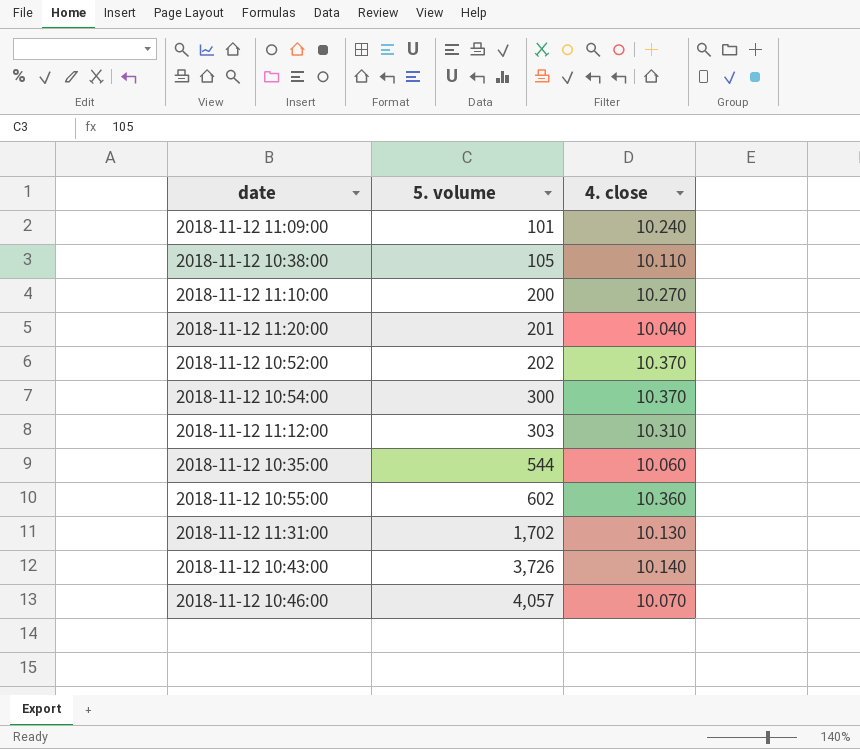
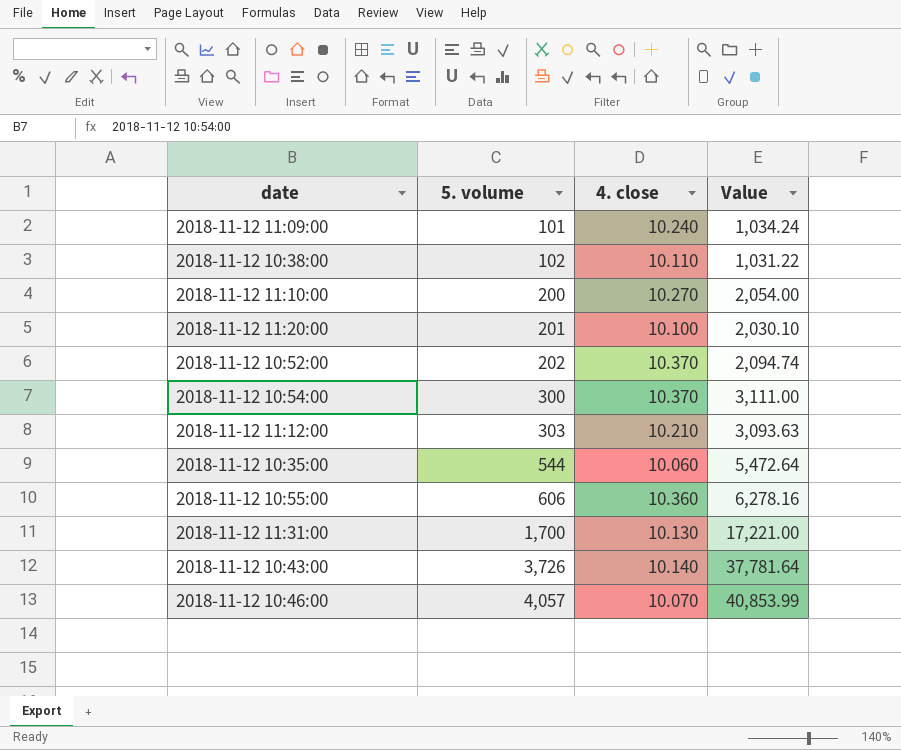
column Value | formula: none -> [5. volume] * [4. close]
2018-11-12 10:38:00 | 5. volume: 105 -> 102
2018-11-12 11:20:00 | 4. close: 10.040 -> 10.100
2018-11-12 11:12:00 | 4. close: 10.310 -> 10.210
2018-11-12 10:55:00 | 5. volume: 602 -> 606
2018-11-12 11:31:00 | 5. volume: 1,702 -> 1,700

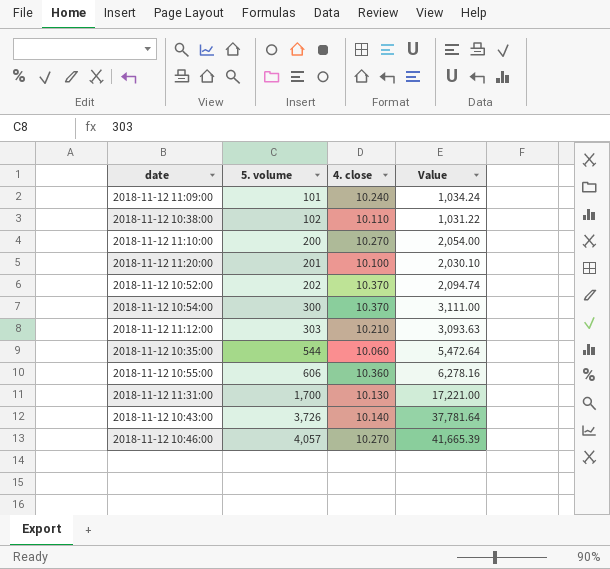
2018-11-12 10:46:00 | 4. close: 10.070 -> 10.270
2018-11-12 10:46:00 | Value: 40,853.99 -> 41,665.39

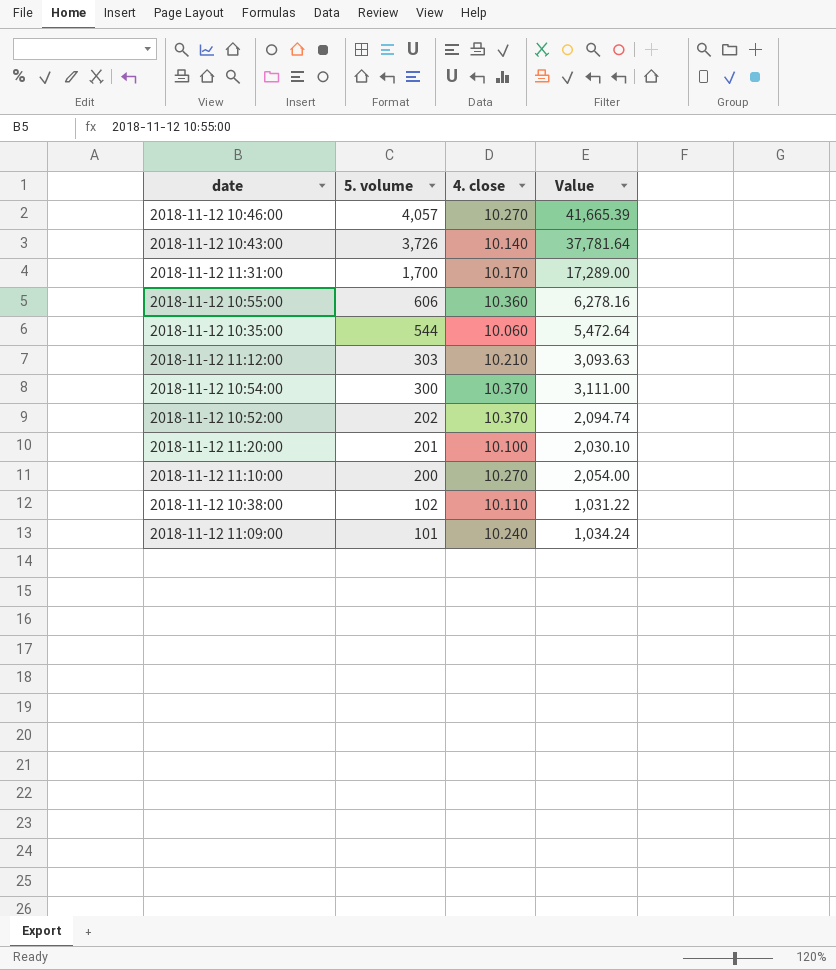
row order: 5. volume ascending -> 5. volume descending
2018-11-12 11:31:00 | 4. close: 10.130 -> 10.170
2018-11-12 11:31:00 | Value: 17,221.00 -> 17,289.00

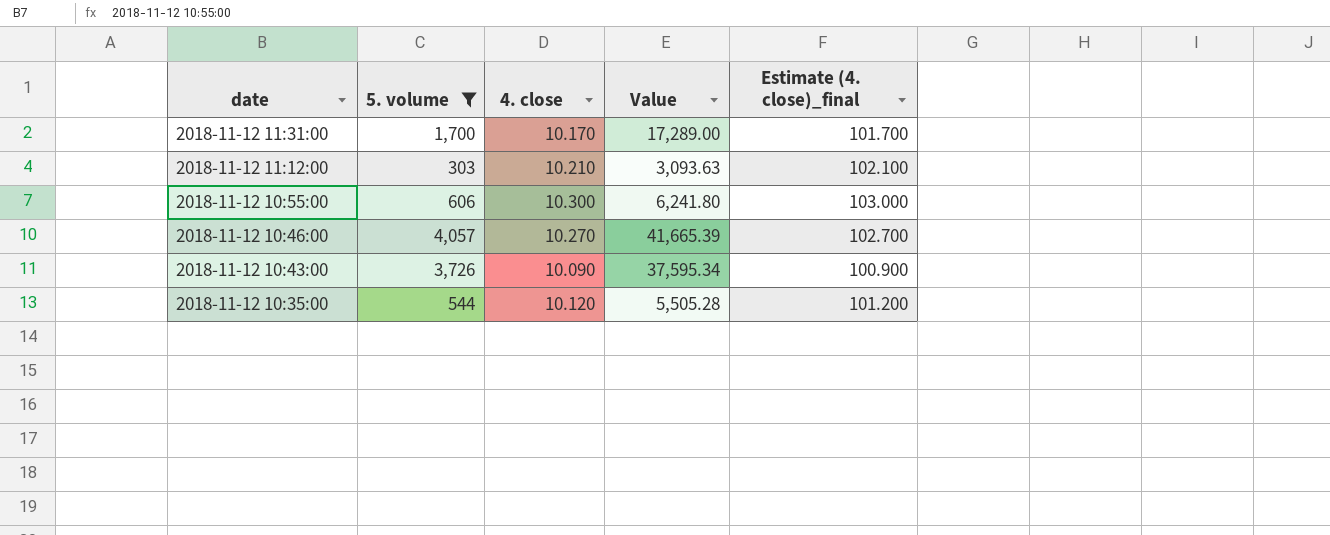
filter: none -> 5. volume >= 303
row order: 5. volume descending -> date descending
column Estimate (4. close)_final | formula: none -> [4. close] * 10
2018-11-12 10:55:00 | 4. close: 10.360 -> 10.300
2018-11-12 10:55:00 | Value: 6,278.16 -> 6,241.80
2018-11-12 10:43:00 | 4. close: 10.140 -> 10.090
2018-11-12 10:43:00 | Value: 37,781.64 -> 37,595.34
2018-11-12 10:35:00 | 4. close: 10.060 -> 10.120
2018-11-12 10:35:00 | Value: 5,472.64 -> 5,505.28

